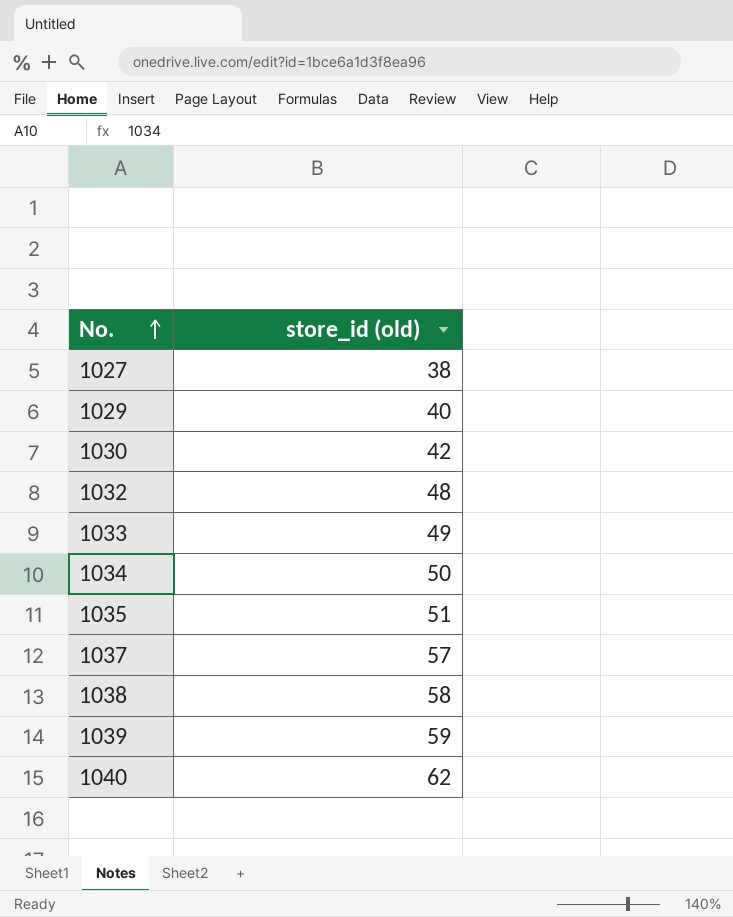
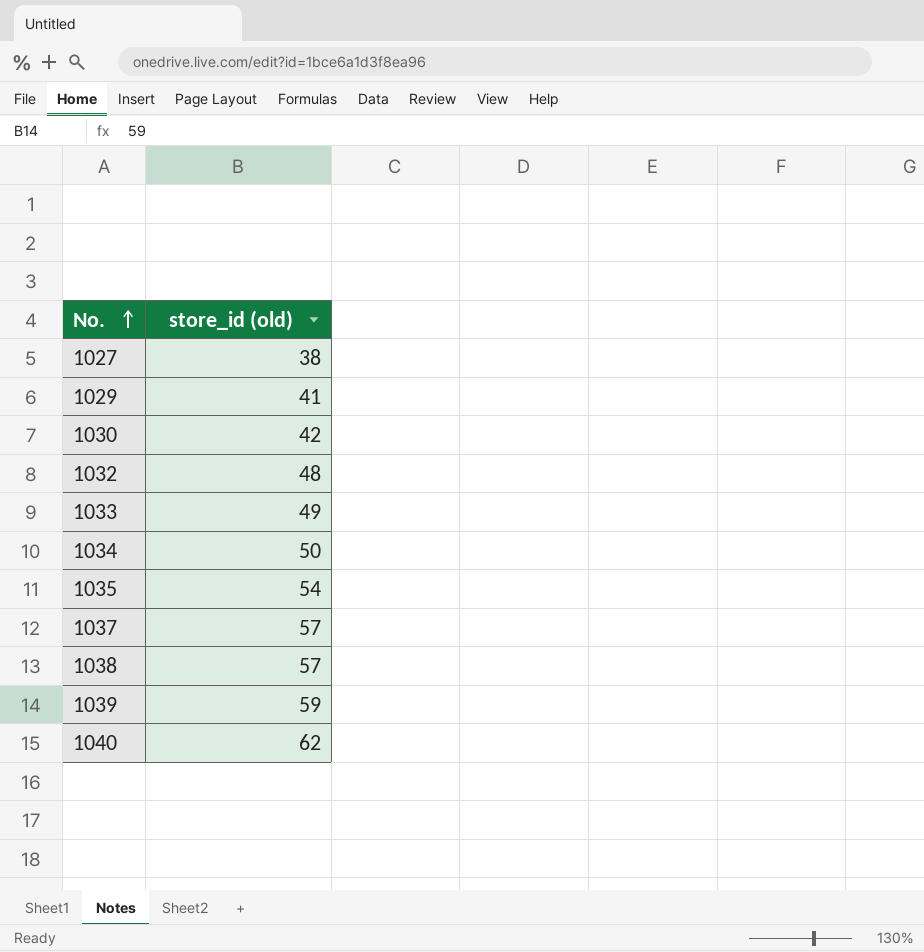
1029 | store_id (old): 40 -> 41
1035 | store_id (old): 51 -> 54
1038 | store_id (old): 58 -> 57

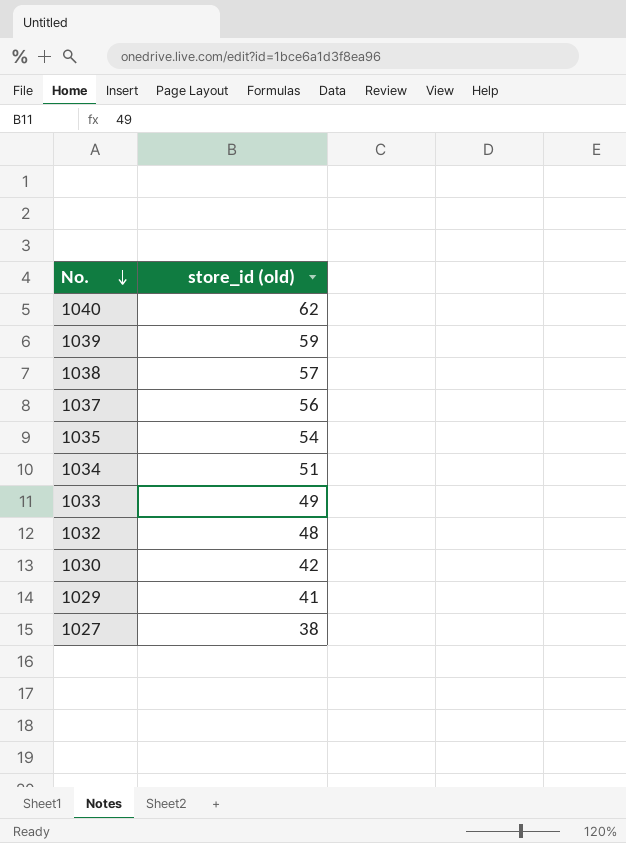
row order: No. ascending -> No. descending
1037 | store_id (old): 57 -> 56
1034 | store_id (old): 50 -> 51

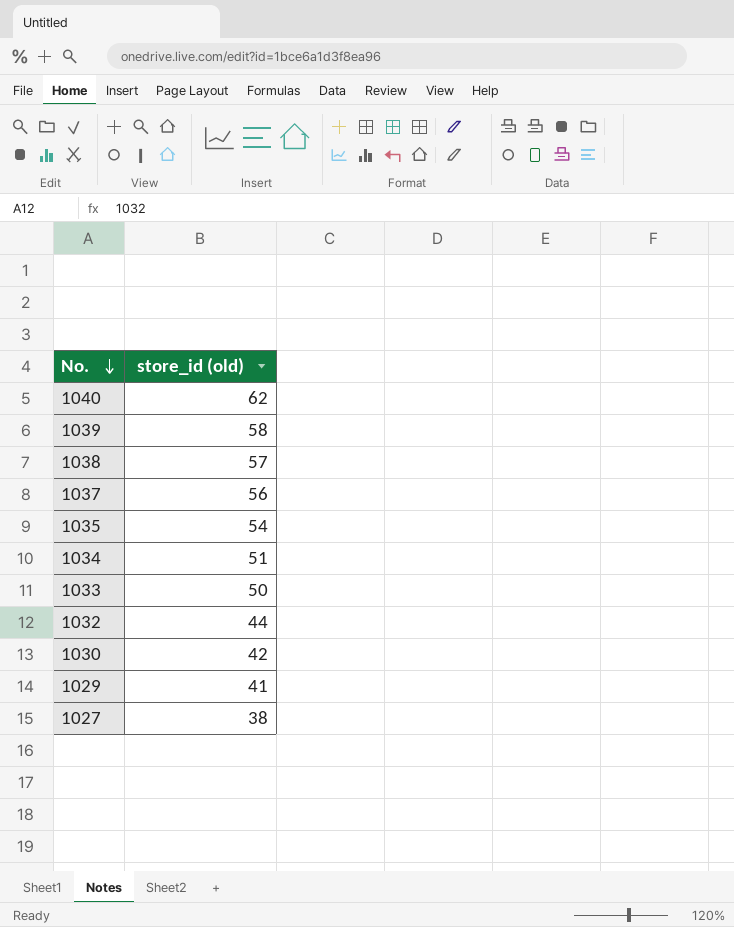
1039 | store_id (old): 59 -> 58
1033 | store_id (old): 49 -> 50
1032 | store_id (old): 48 -> 44

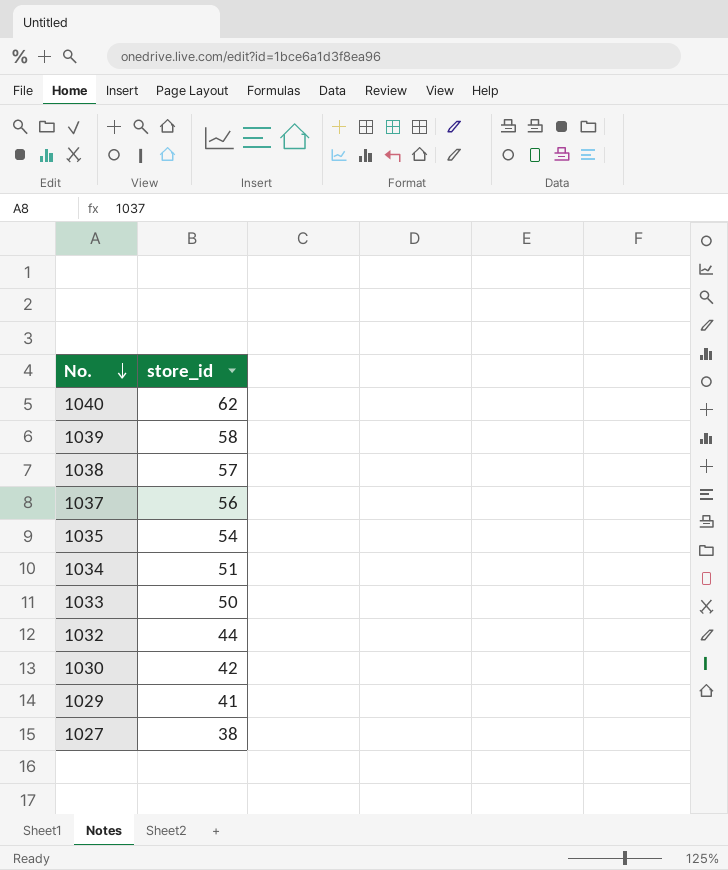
column name: store_id (old) -> store_id

